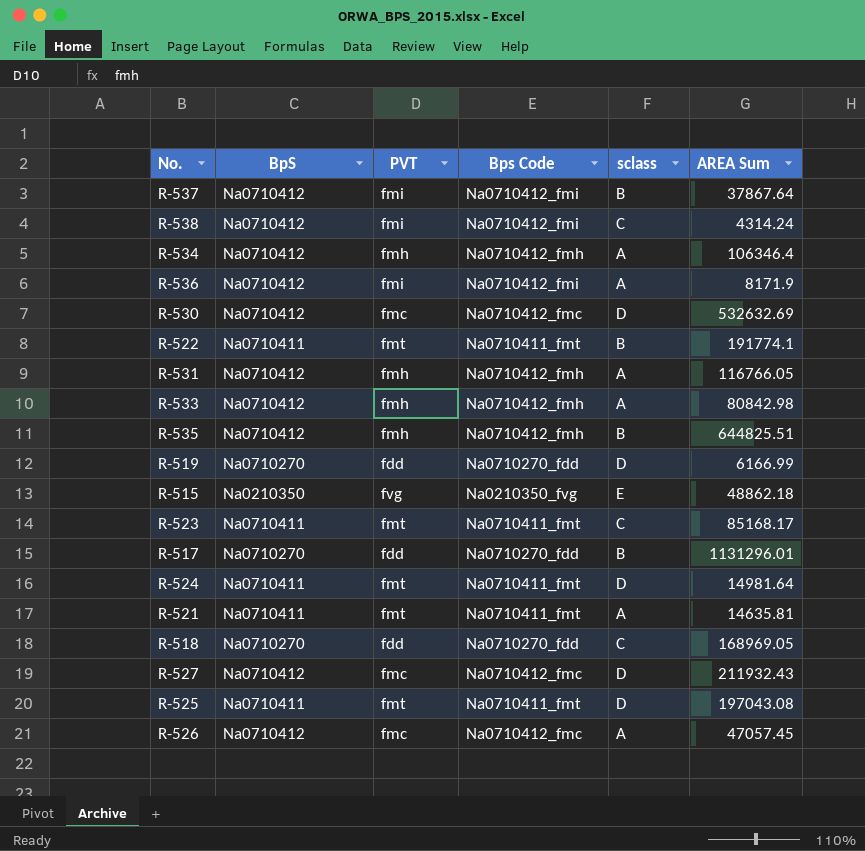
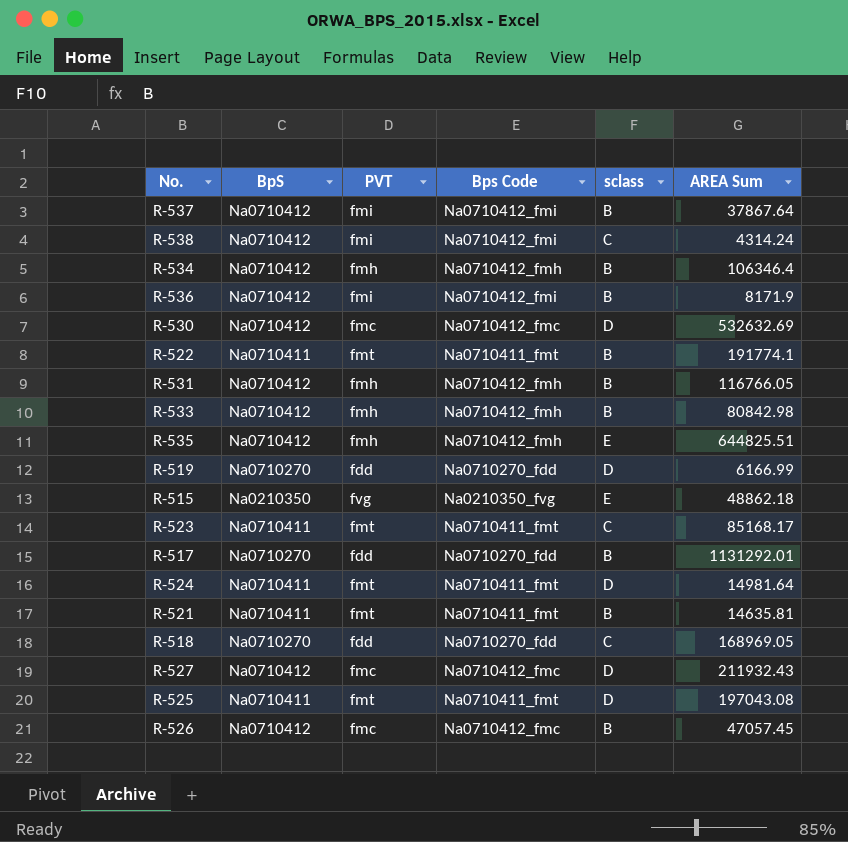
R-534 | sclass: A -> B
R-536 | sclass: A -> B
R-531 | sclass: A -> B
R-533 | sclass: A -> B
R-535 | sclass: B -> E
R-517 | AREA Sum: 1131296.01 -> 1131292.01
R-521 | sclass: A -> B
R-526 | sclass: A -> B

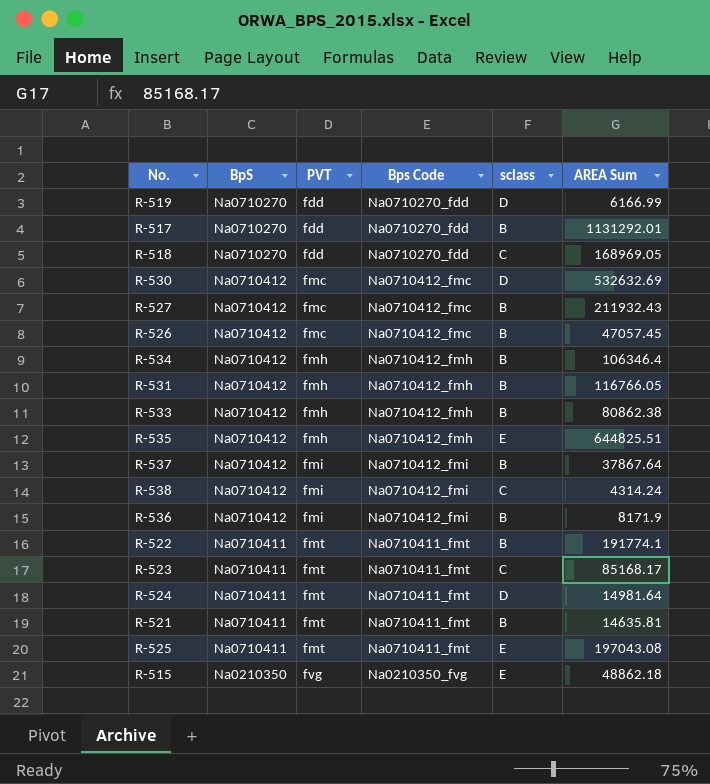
row order: none -> PVT ascending
R-527 | sclass: D -> B
R-533 | AREA Sum: 80842.98 -> 80862.38
R-525 | sclass: D -> E

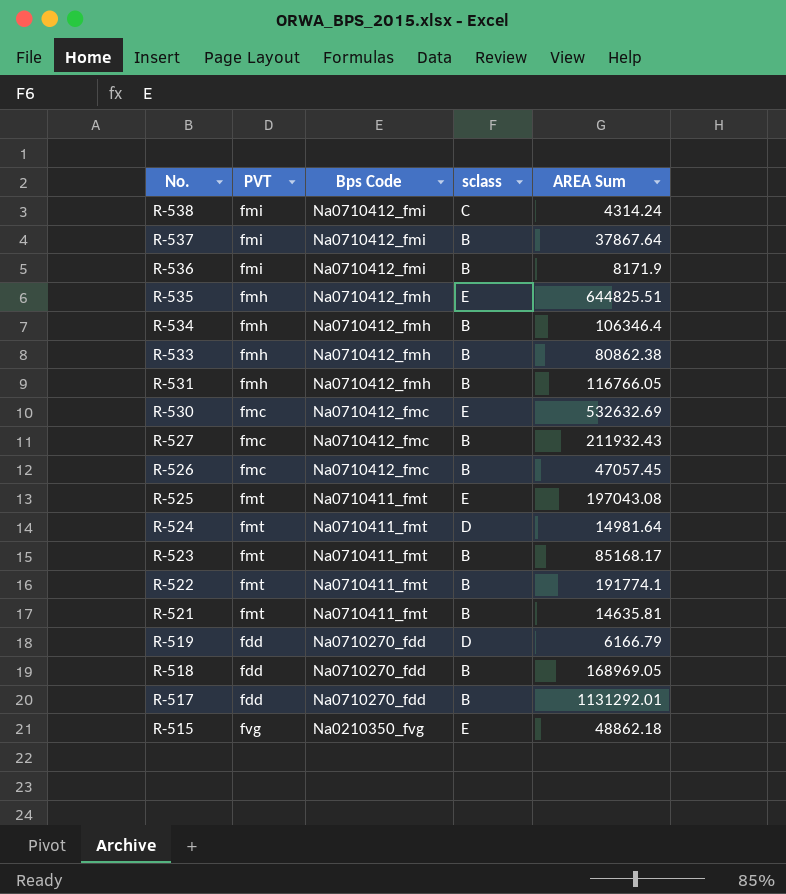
row order: PVT ascending -> No. descending
column BpS | position: 2 -> none
R-530 | sclass: D -> E
R-523 | sclass: C -> B
R-519 | AREA Sum: 6166.99 -> 6166.79
R-518 | sclass: C -> B

